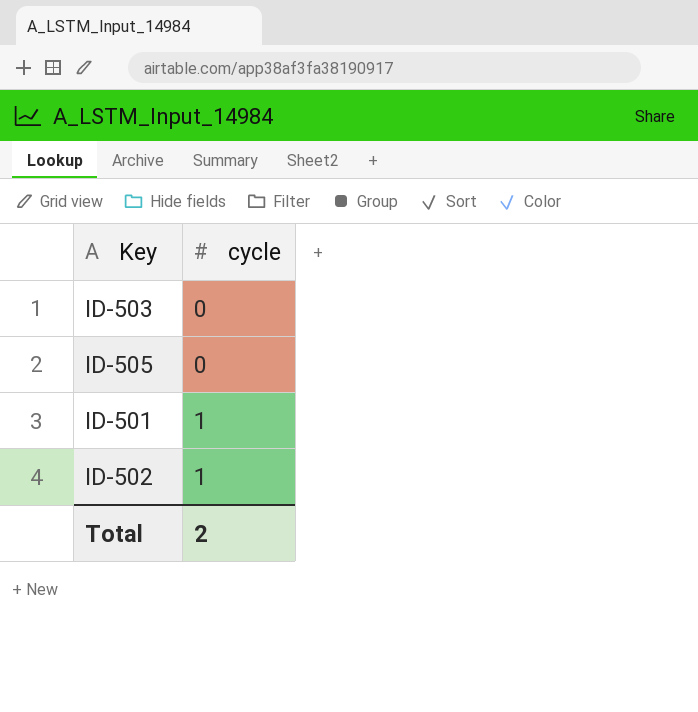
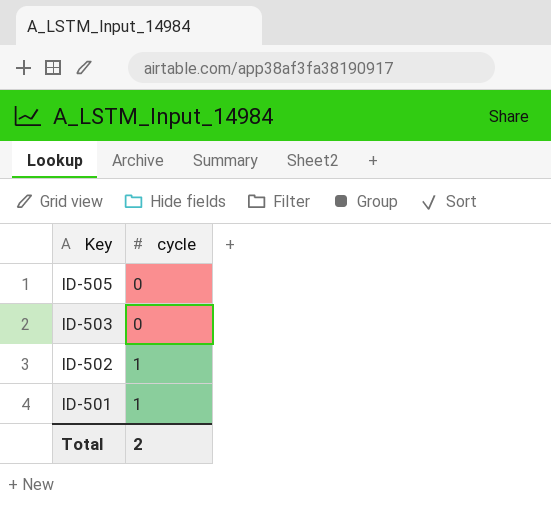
row order: cycle ascending -> Key descending

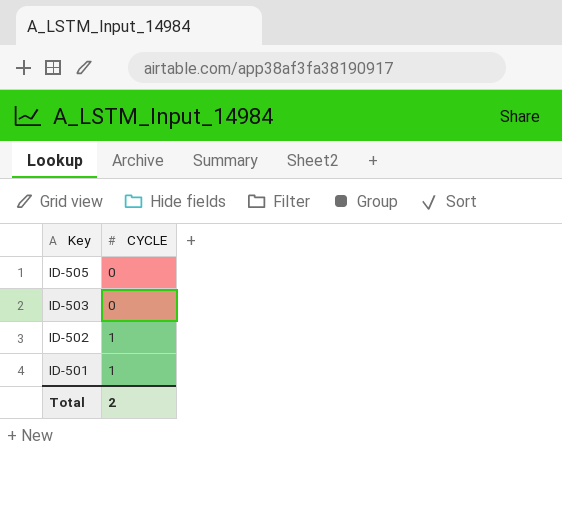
column name: cycle -> CYCLE

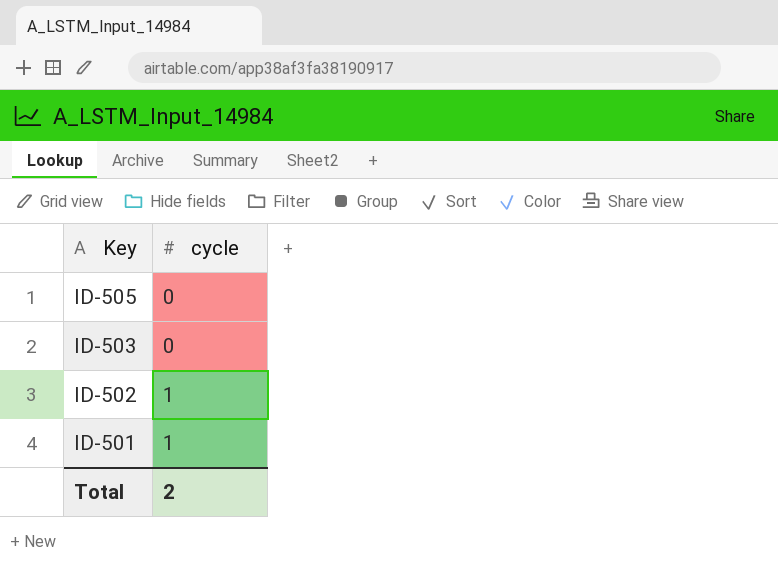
column name: CYCLE -> cycle

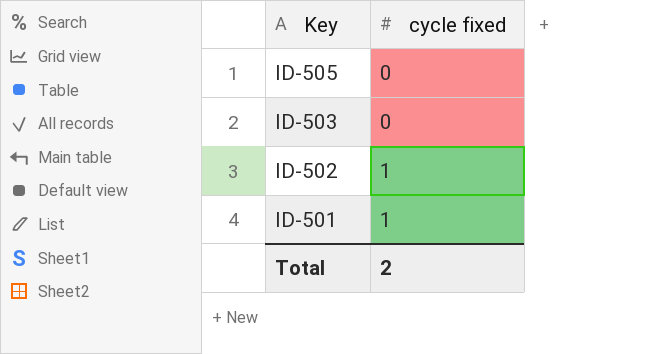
column name: cycle -> cycle fixed

